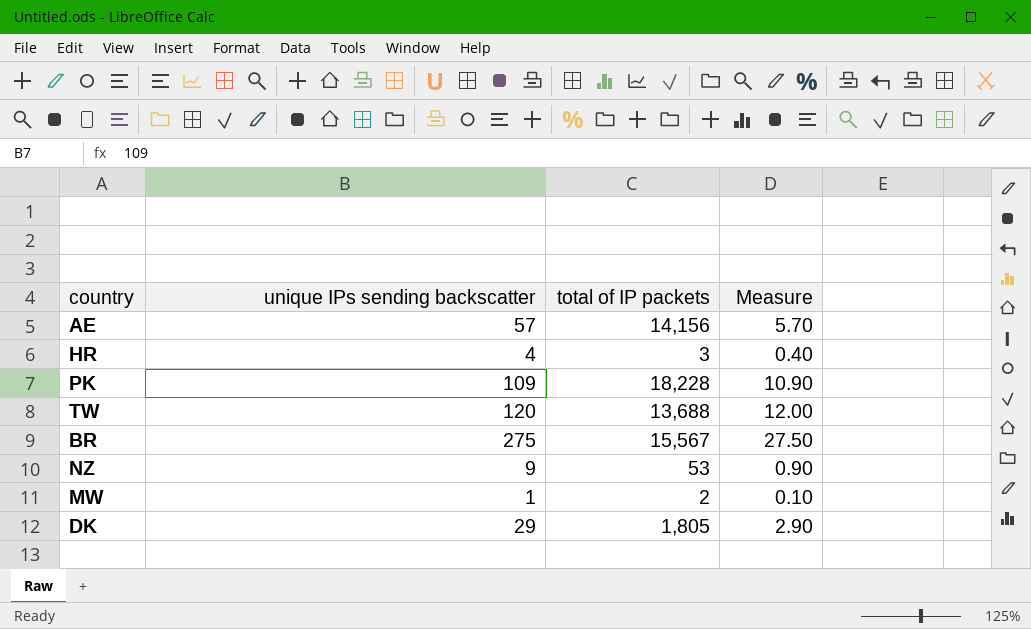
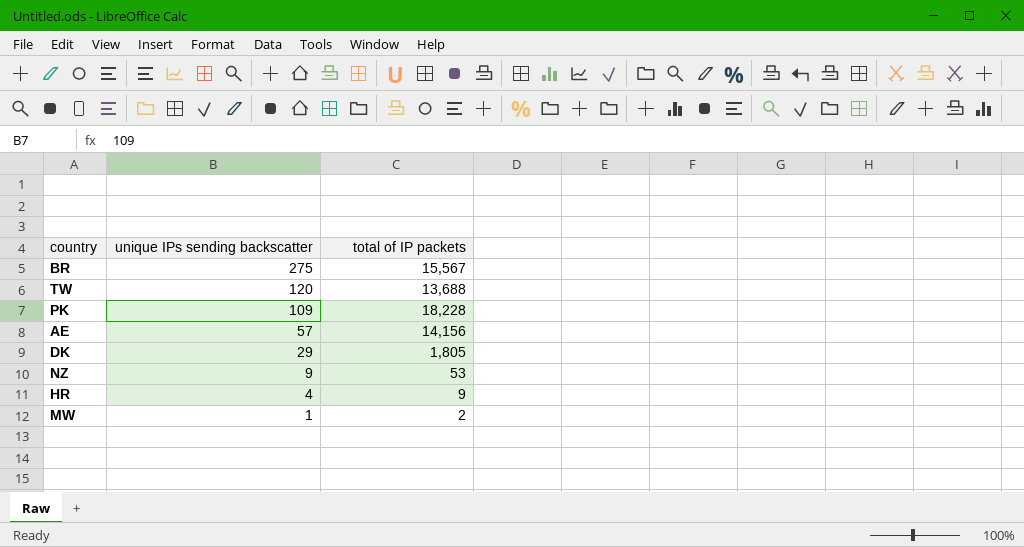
row order: none -> unique IPs sending backscatter descending
column Measure | formula: [unique IPs sending backscatter] * 0.1 -> none
HR | total of IP packets: 3 -> 9

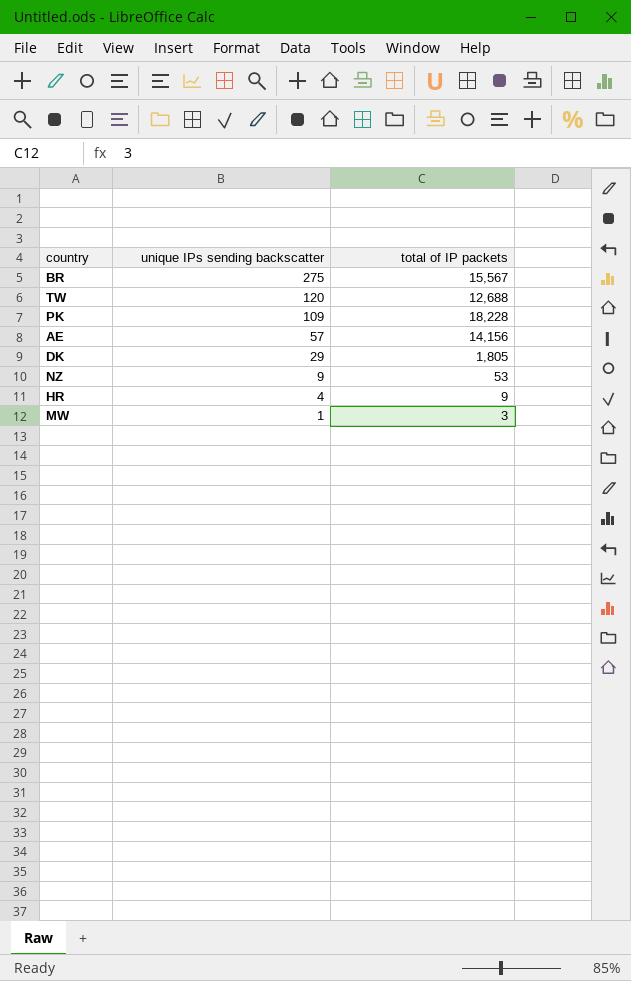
TW | total of IP packets: 13,688 -> 12,688
MW | total of IP packets: 2 -> 3

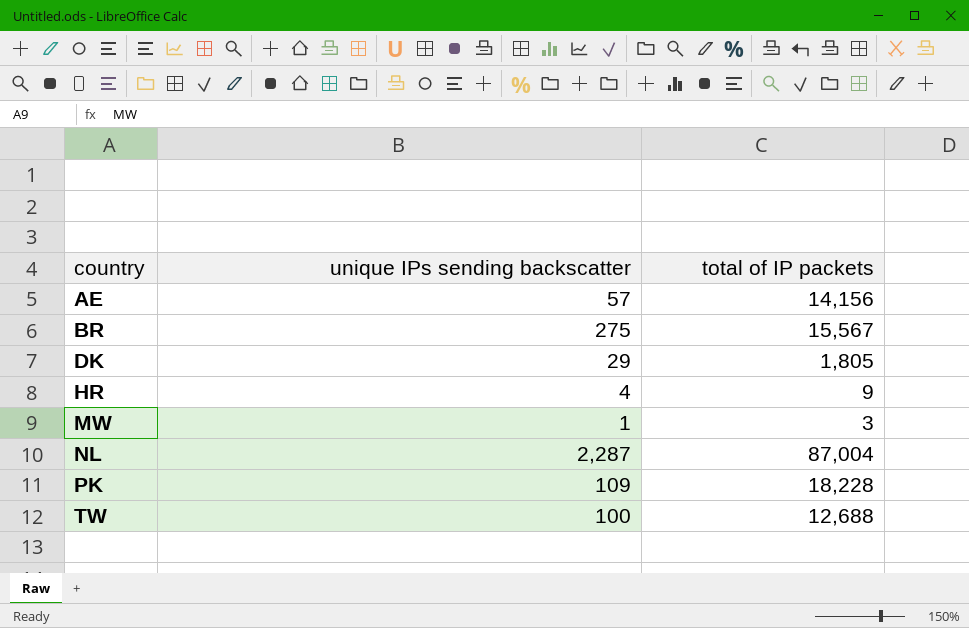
row order: unique IPs sending backscatter descending -> country ascending
row NZ: 9 | 53 -> none
row NL: none -> 2,287 | 87,004
TW | unique IPs sending backscatter: 120 -> 100

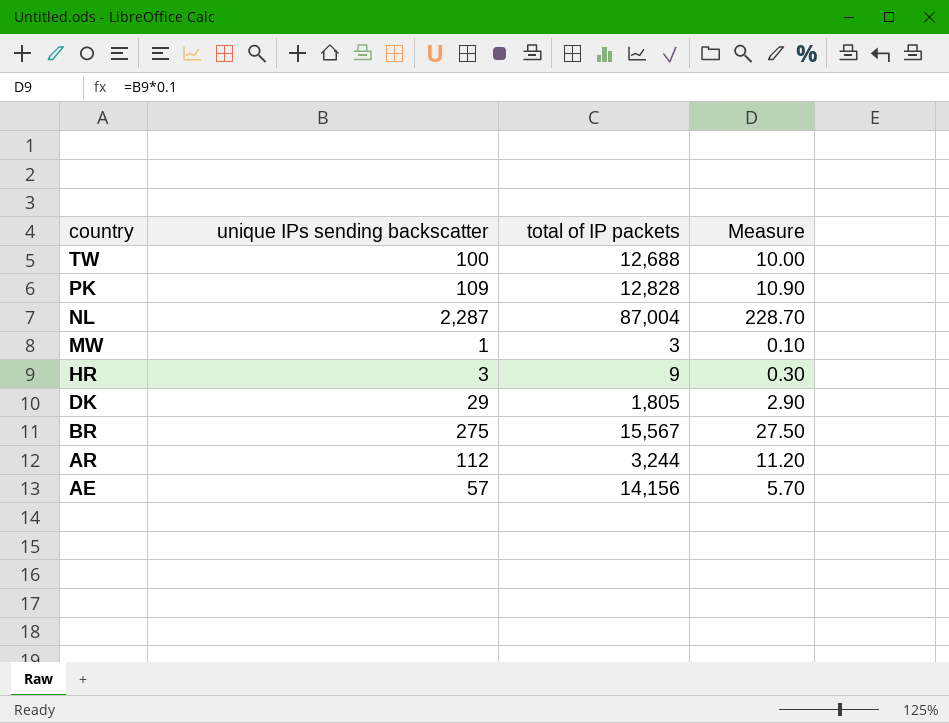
row order: country ascending -> country descending
column Measure | formula: none -> [unique IPs sending backscatter] * 0.1
PK | total of IP packets: 18,228 -> 12,828
HR | unique IPs sending backscatter: 4 -> 3
row AR: none -> 112 | 3,244 | 11.20

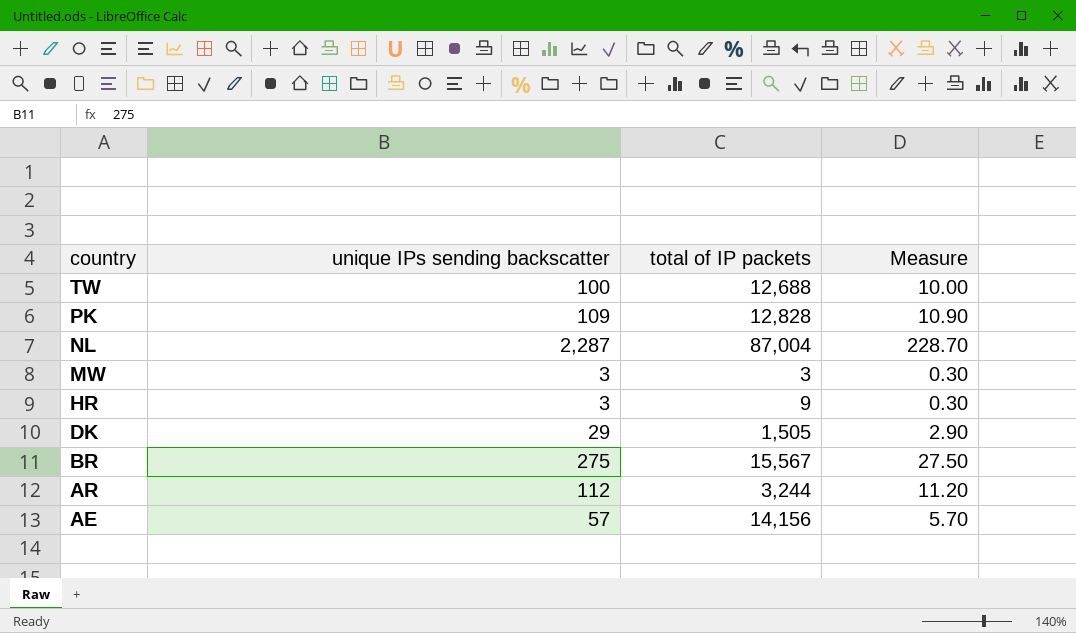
MW | unique IPs sending backscatter: 1 -> 3
MW | Measure: 0.10 -> 0.30
DK | total of IP packets: 1,805 -> 1,505

